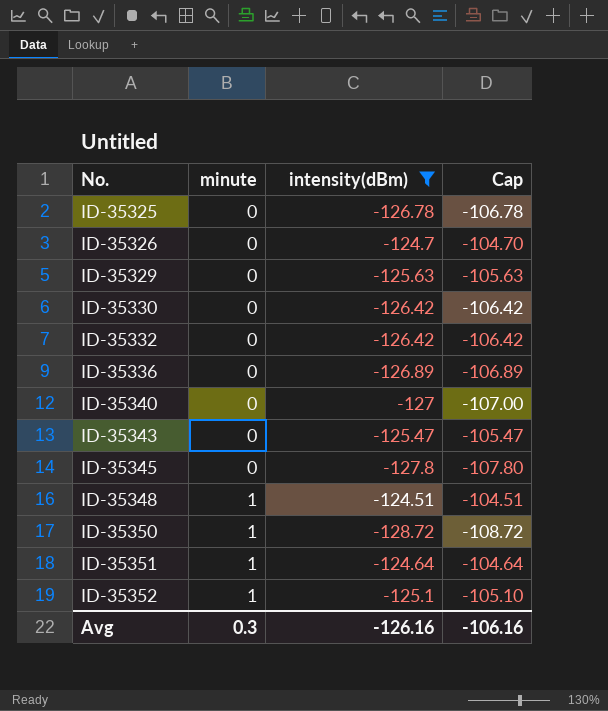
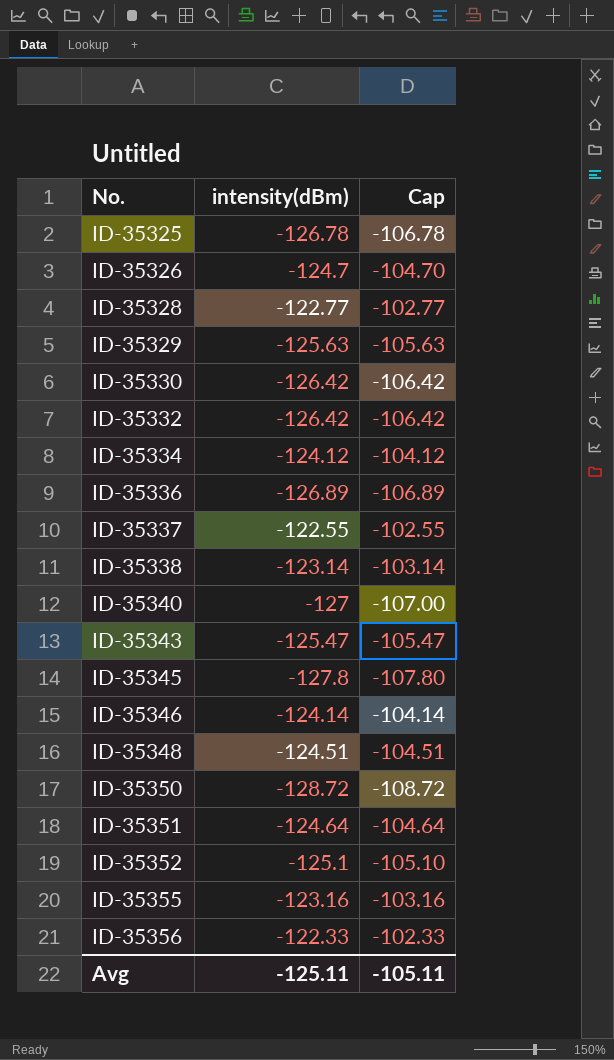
filter: intensity(dBm) <= -124.51 -> none
column minute | position: 2 -> none
Avg | intensity(dBm): -126.16 -> -125.11
Avg | Cap: -106.16 -> -105.11

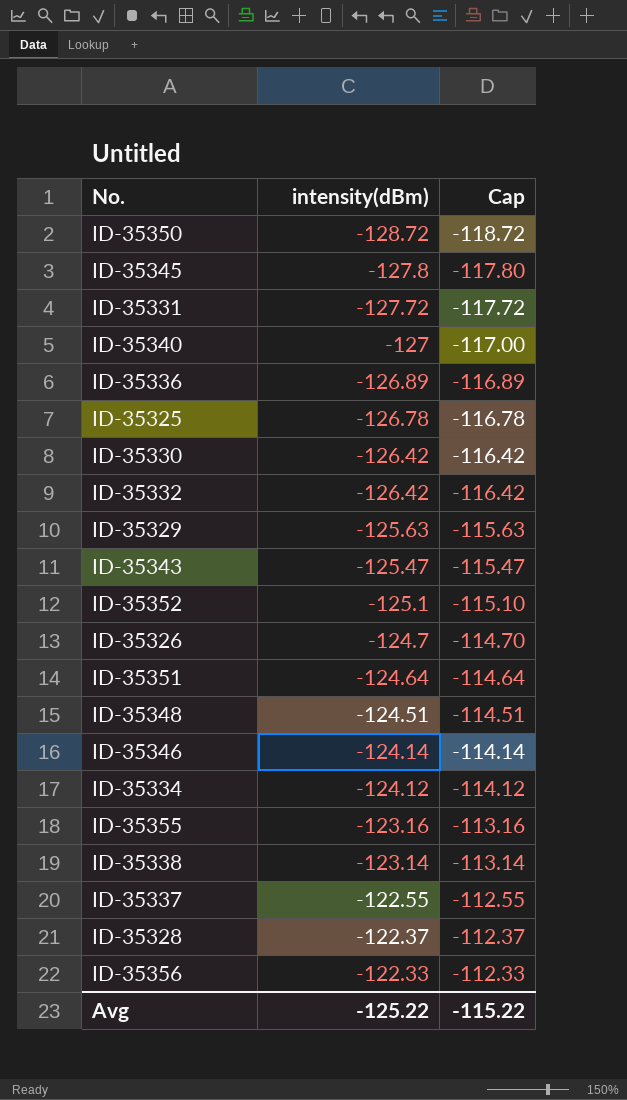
row order: No. ascending -> intensity(dBm) ascending
column Cap | formula: [intensity(dBm)] + 20 -> [intensity(dBm)] + 10
row ID-35331: none -> -127.72 | -117.72
ID-35328 | intensity(dBm): -122.77 -> -122.37
Avg | intensity(dBm): -125.11 -> -125.22
Avg | Cap: -105.11 -> -115.22

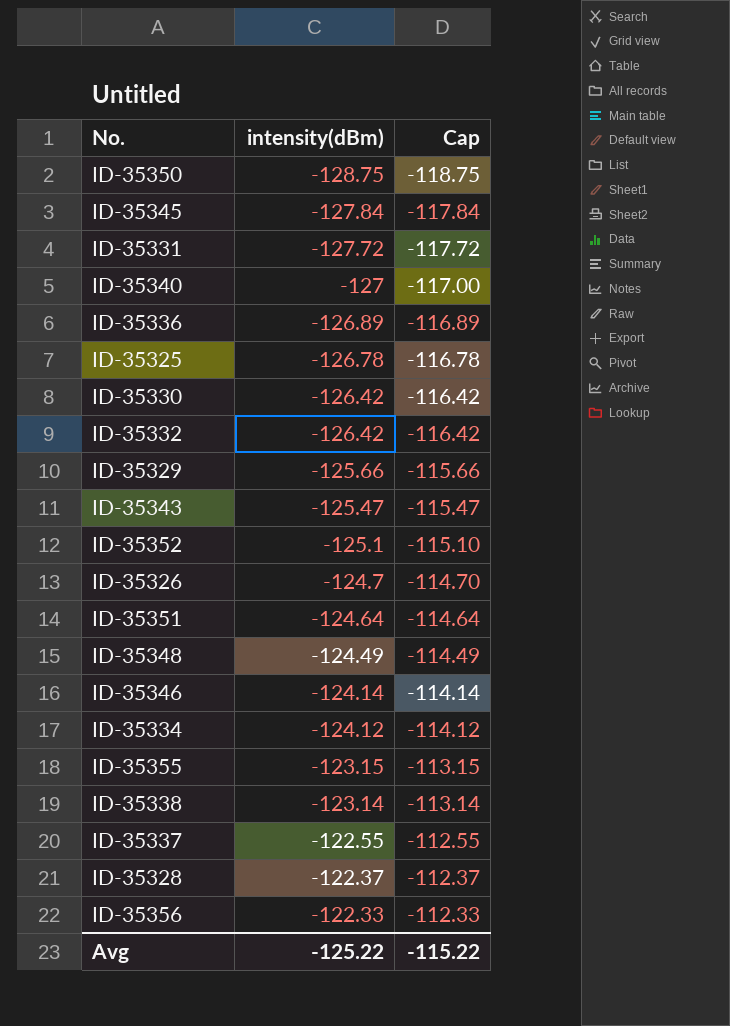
ID-35350 | intensity(dBm): -128.72 -> -128.75
ID-35350 | Cap: -118.72 -> -118.75
ID-35345 | intensity(dBm): -127.8 -> -127.84
ID-35345 | Cap: -117.80 -> -117.84
ID-35329 | intensity(dBm): -125.63 -> -125.66
ID-35329 | Cap: -115.63 -> -115.66
ID-35348 | intensity(dBm): -124.51 -> -124.49
ID-35348 | Cap: -114.51 -> -114.49
ID-35355 | intensity(dBm): -123.16 -> -123.15
ID-35355 | Cap: -113.16 -> -113.15

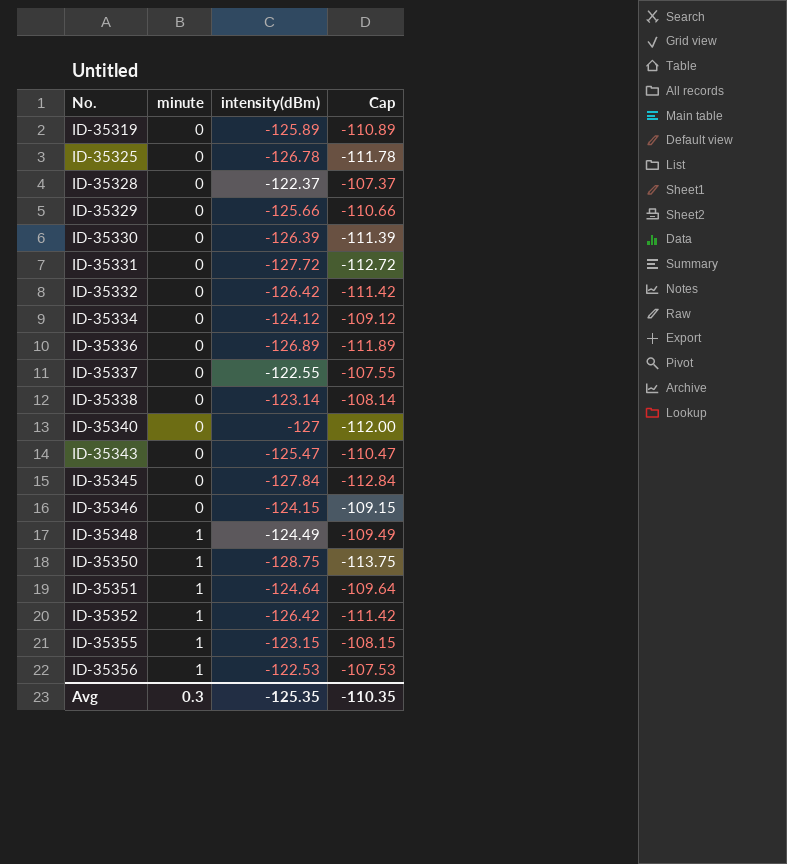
row order: intensity(dBm) ascending -> No. ascending
column minute | position: none -> 2
column Cap | formula: [intensity(dBm)] + 10 -> [intensity(dBm)] + 15
row ID-35326: -124.7 | -114.70 -> none
row ID-35319: none -> 0 | -125.89 | -110.89
ID-35330 | intensity(dBm): -126.42 -> -126.39
ID-35346 | intensity(dBm): -124.14 -> -124.15
ID-35352 | intensity(dBm): -125.1 -> -126.42
ID-35356 | intensity(dBm): -122.33 -> -122.53
Avg | intensity(dBm): -125.22 -> -125.35
Avg | Cap: -115.22 -> -110.35

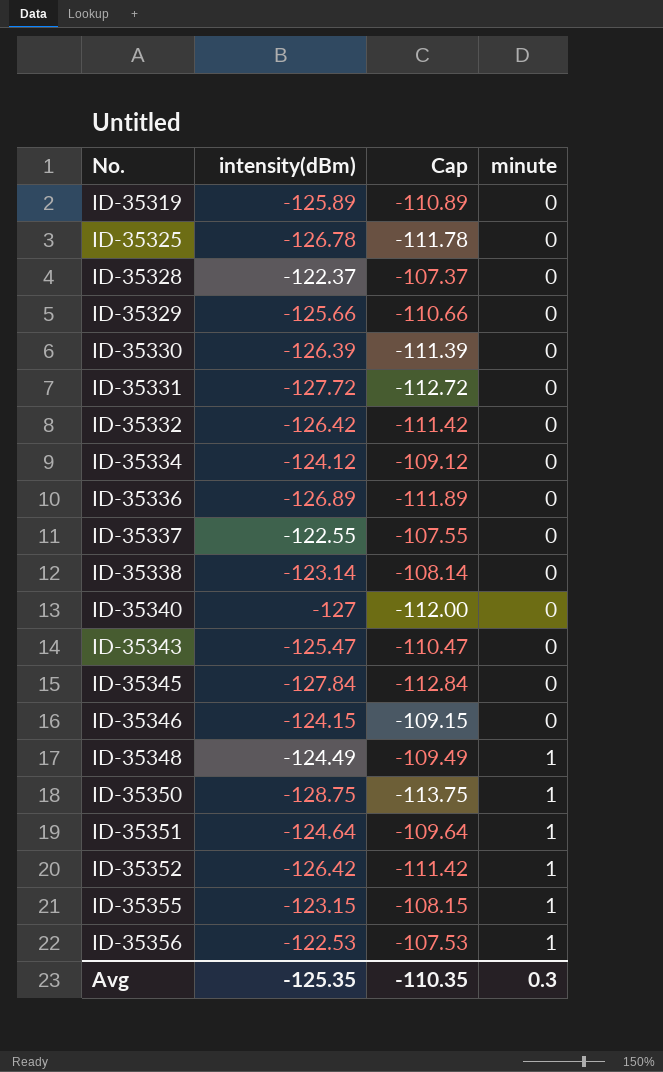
column minute | position: 2 -> 4

